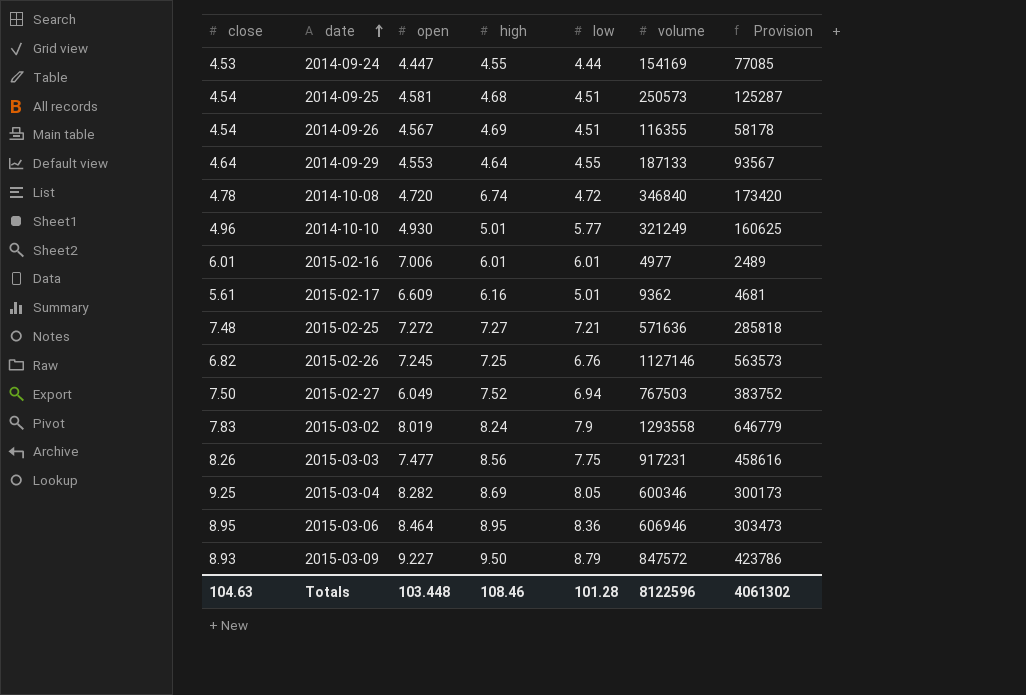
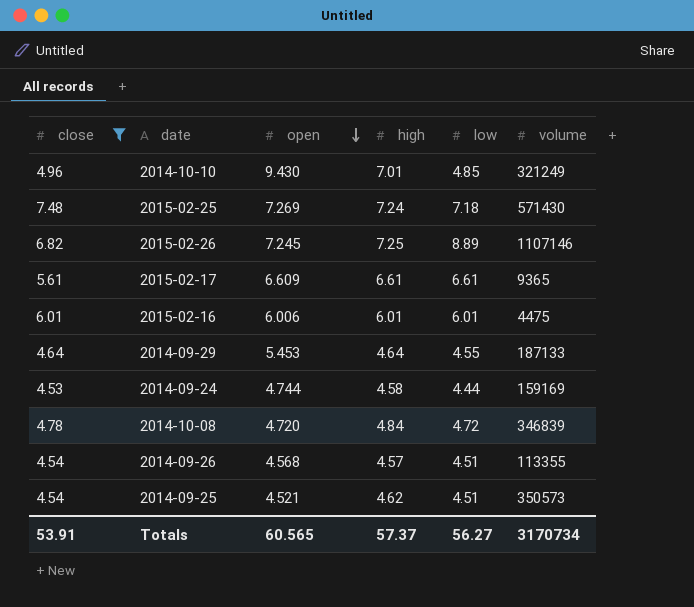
filter: none -> close <= 7.48
row order: date ascending -> open descending
column Provision | formula: [volume] * 0.5 -> none
2014-10-10 | open: 4.930 -> 9.430
2014-10-10 | high: 5.01 -> 7.01
2014-10-10 | low: 5.77 -> 4.85
2015-02-25 | open: 7.272 -> 7.269
2015-02-25 | high: 7.27 -> 7.24
2015-02-25 | low: 7.21 -> 7.18
2015-02-25 | volume: 571636 -> 571430
2015-02-26 | low: 6.76 -> 8.89
2015-02-26 | volume: 1127146 -> 1107146
2015-02-17 | high: 6.16 -> 6.61
2015-02-17 | low: 5.01 -> 6.61
2015-02-17 | volume: 9362 -> 9365
2015-02-16 | open: 7.006 -> 6.006
2015-02-16 | volume: 4977 -> 4475
2014-09-29 | open: 4.553 -> 5.453
2014-09-24 | open: 4.447 -> 4.744
2014-09-24 | high: 4.55 -> 4.58
2014-09-24 | volume: 154169 -> 159169
2014-10-08 | high: 6.74 -> 4.84
2014-10-08 | volume: 346840 -> 346839
2014-09-26 | open: 4.567 -> 4.568
2014-09-26 | high: 4.69 -> 4.57
2014-09-26 | volume: 116355 -> 113355
2014-09-25 | open: 4.581 -> 4.521
2014-09-25 | high: 4.68 -> 4.62
2014-09-25 | volume: 250573 -> 350573
Totals | close: 104.63 -> 53.91
Totals | open: 103.448 -> 60.565
Totals | high: 108.46 -> 57.37
Totals | low: 101.28 -> 56.27
Totals | volume: 8122596 -> 3170734

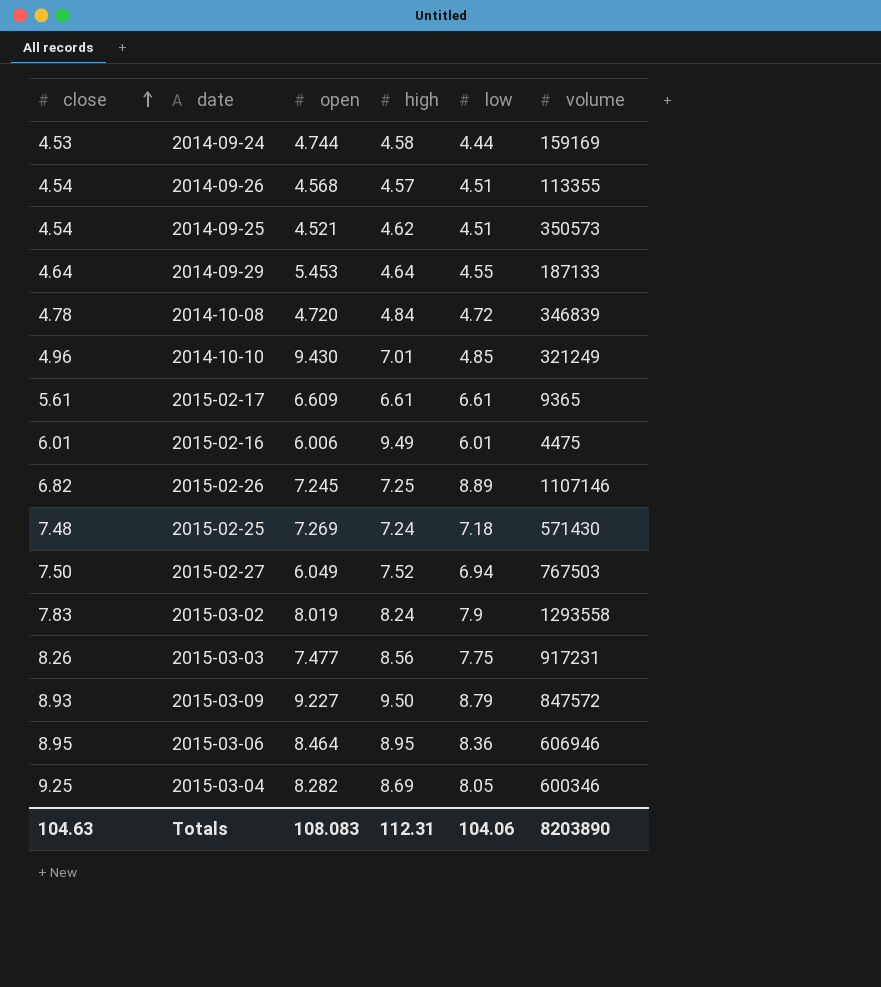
filter: close <= 7.48 -> none
row order: open descending -> close ascending
2015-02-16 | high: 6.01 -> 9.49
Totals | close: 53.91 -> 104.63
Totals | open: 60.565 -> 108.083
Totals | high: 57.37 -> 112.31
Totals | low: 56.27 -> 104.06
Totals | volume: 3170734 -> 8203890

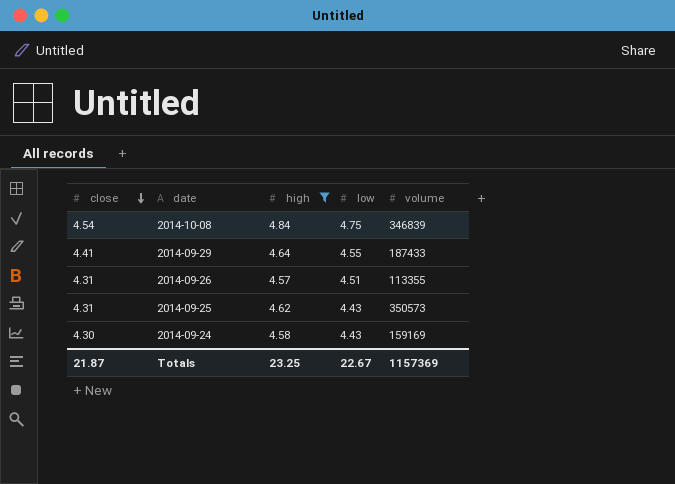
filter: none -> high <= 4.84
row order: close ascending -> close descending
column open | position: 3 -> none
2014-10-08 | close: 4.78 -> 4.54
2014-10-08 | low: 4.72 -> 4.75
2014-09-29 | close: 4.64 -> 4.41
2014-09-29 | volume: 187133 -> 187433
2014-09-26 | close: 4.54 -> 4.31
2014-09-25 | close: 4.54 -> 4.31
2014-09-25 | low: 4.51 -> 4.43
2014-09-24 | close: 4.53 -> 4.30
2014-09-24 | low: 4.44 -> 4.43
Totals | close: 104.63 -> 21.87
Totals | high: 112.31 -> 23.25
Totals | low: 104.06 -> 22.67
Totals | volume: 8203890 -> 1157369

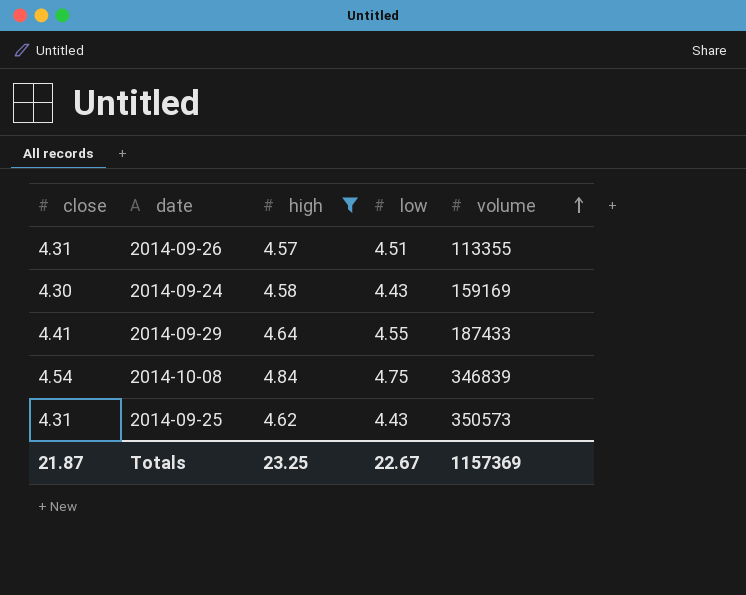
row order: close descending -> volume ascending

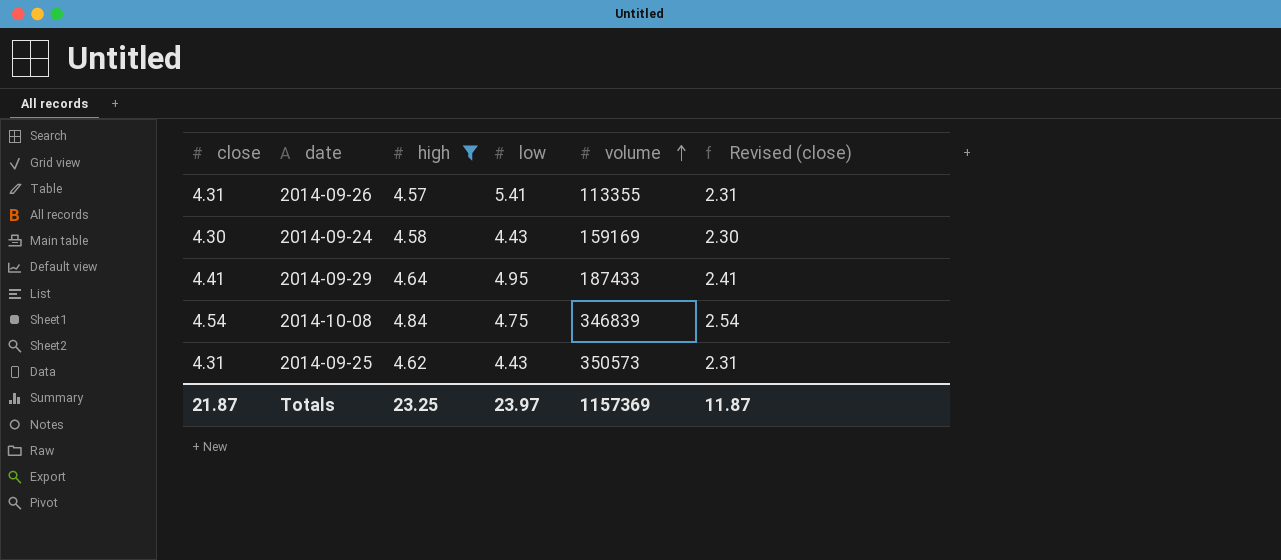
column Revised (close) | formula: none -> [close] - 2
2014-09-26 | low: 4.51 -> 5.41
2014-09-29 | low: 4.55 -> 4.95
Totals | low: 22.67 -> 23.97

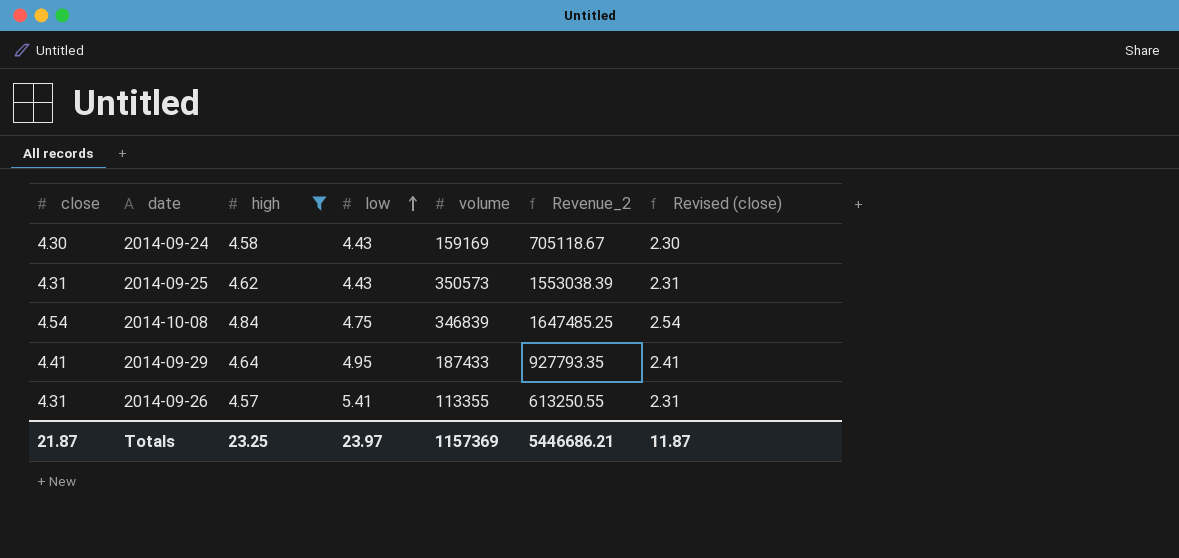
row order: volume ascending -> low ascending
column Revenue_2 | formula: none -> [low] * [volume]

